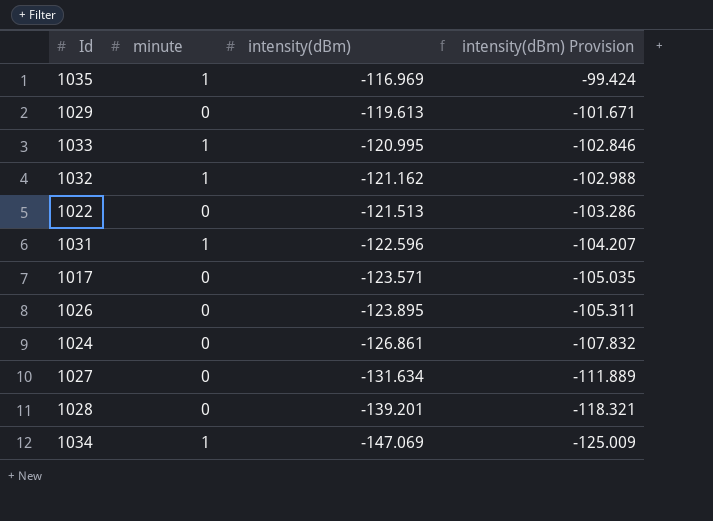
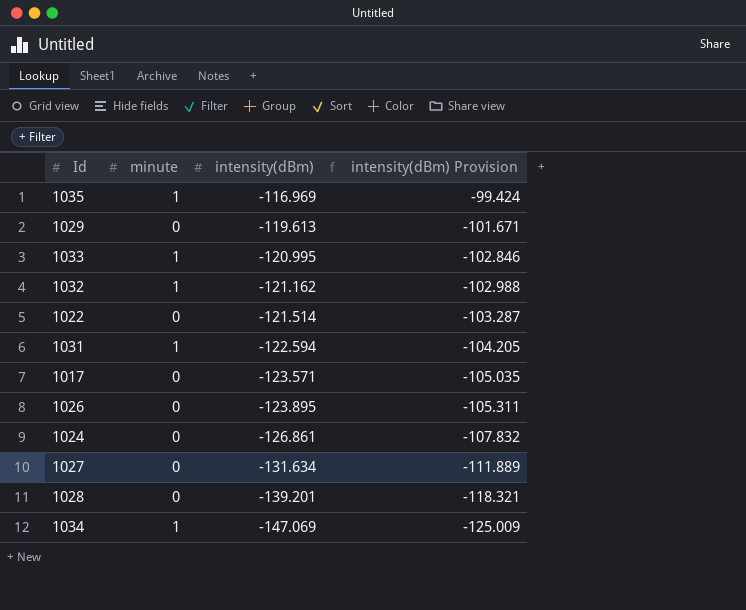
1022 | intensity(dBm): -121.513 -> -121.514
1022 | intensity(dBm) Provision: -103.286 -> -103.287
1031 | intensity(dBm): -122.596 -> -122.594
1031 | intensity(dBm) Provision: -104.207 -> -104.205

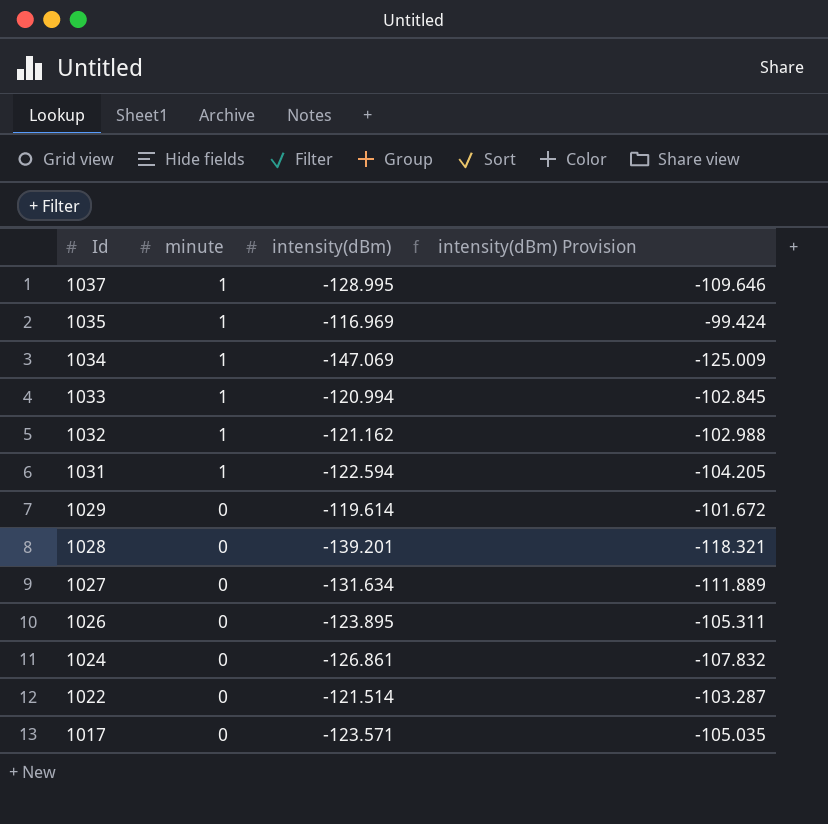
row order: intensity(dBm) descending -> Id descending
row 1037: none -> 1 | -128.995 | -109.646
1033 | intensity(dBm): -120.995 -> -120.994
1033 | intensity(dBm) Provision: -102.846 -> -102.845
1029 | intensity(dBm): -119.613 -> -119.614
1029 | intensity(dBm) Provision: -101.671 -> -101.672

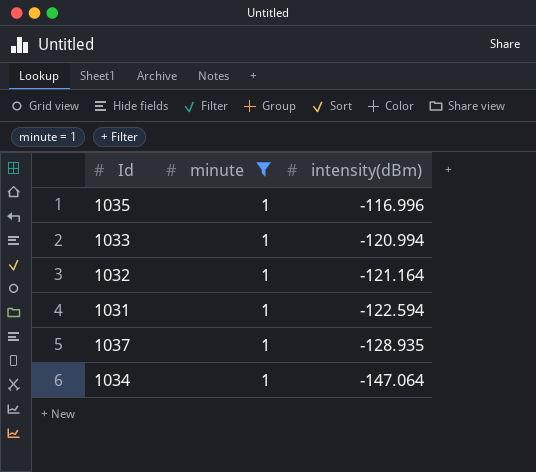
filter: none -> minute = 1
row order: Id descending -> intensity(dBm) descending
column intensity(dBm) Provision | formula: [intensity(dBm)] * 0.85 -> none
1035 | intensity(dBm): -116.969 -> -116.996
1032 | intensity(dBm): -121.162 -> -121.164
1037 | intensity(dBm): -128.995 -> -128.935
1034 | intensity(dBm): -147.069 -> -147.064

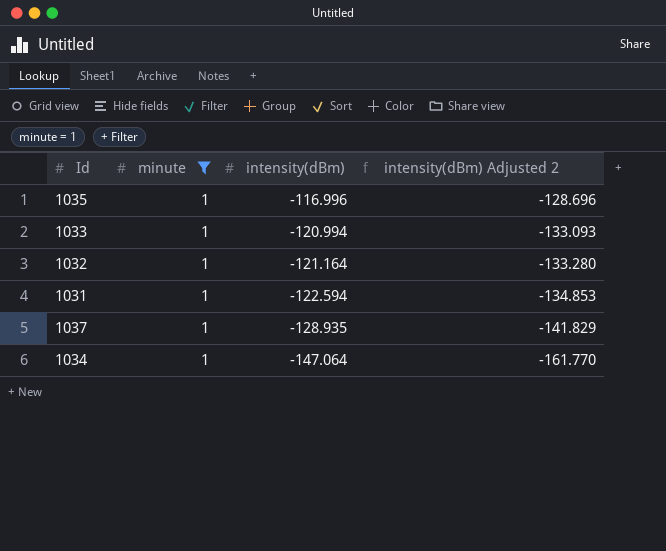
column intensity(dBm) Adjusted 2 | formula: none -> [intensity(dBm)] * 1.1

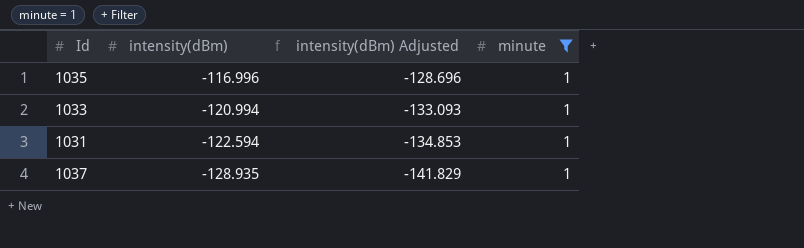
column name: intensity(dBm) Adjusted 2 -> intensity(dBm) Adjusted
column minute | position: 2 -> 4
row 1032: 1 | -121.164 | -133.280 -> none
row 1034: 1 | -147.064 | -161.770 -> none

